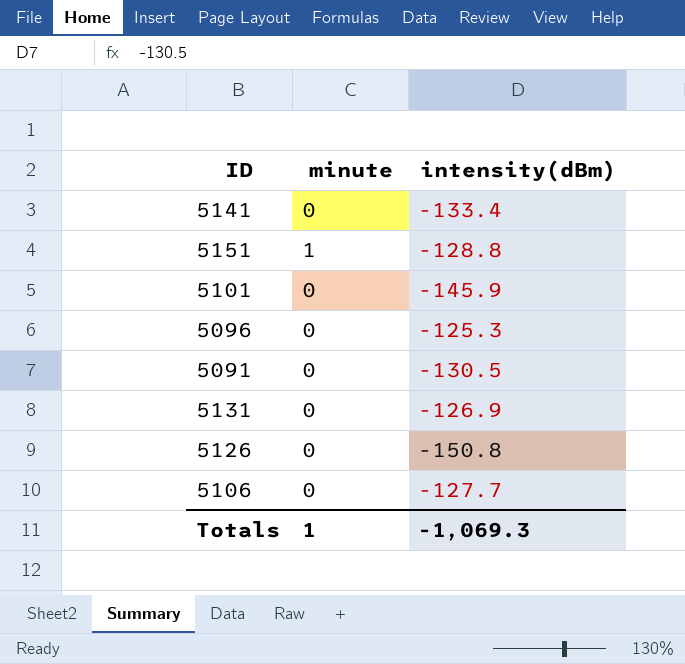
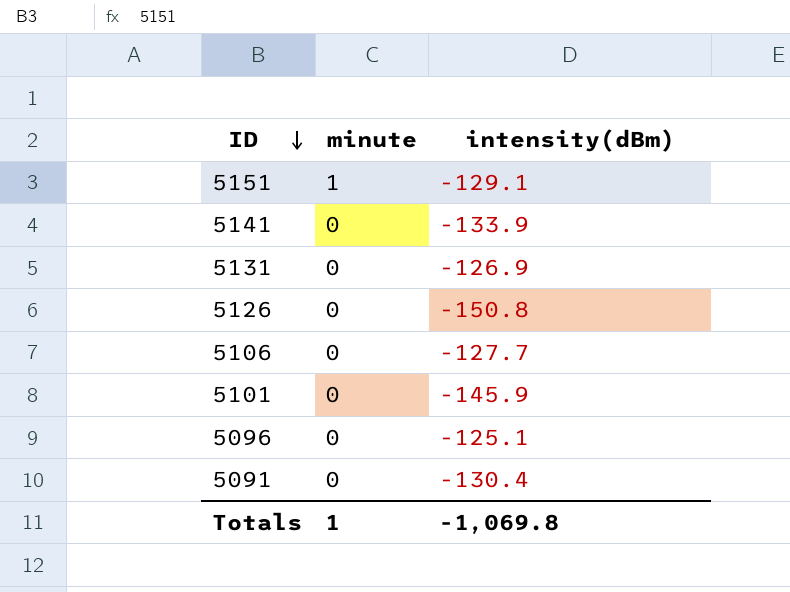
row order: none -> ID descending
5151 | intensity(dBm): -128.8 -> -129.1
5141 | intensity(dBm): -133.4 -> -133.9
5096 | intensity(dBm): -125.3 -> -125.1
5091 | intensity(dBm): -130.5 -> -130.4
Totals | intensity(dBm): -1,069.3 -> -1,069.8

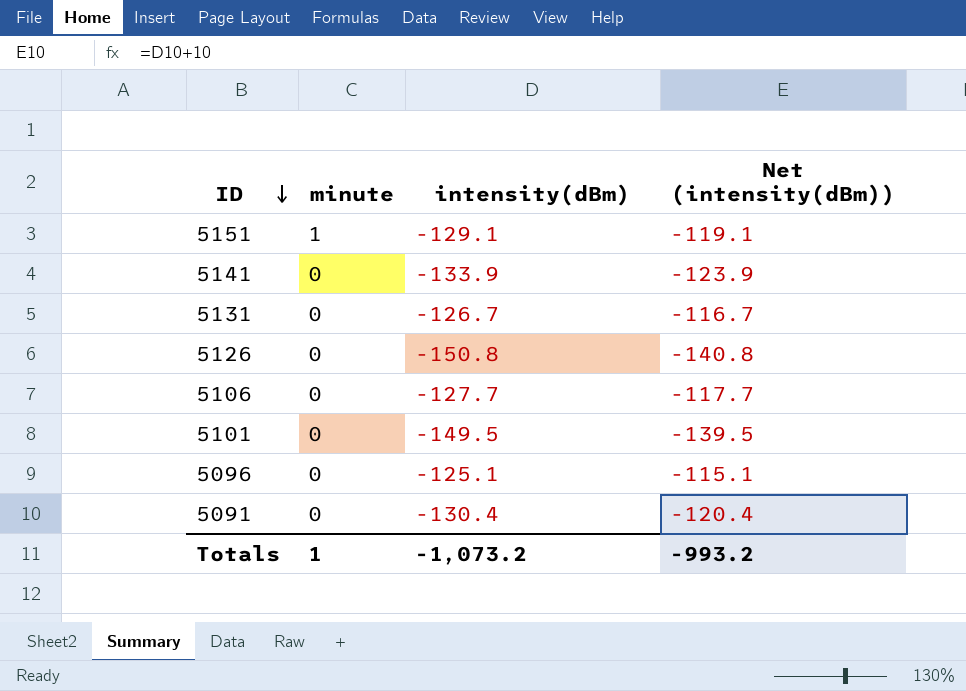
column Net (intensity(dBm)) | formula: none -> [intensity(dBm)] + 10
5131 | intensity(dBm): -126.9 -> -126.7
5101 | intensity(dBm): -145.9 -> -149.5
Totals | intensity(dBm): -1,069.8 -> -1,073.2

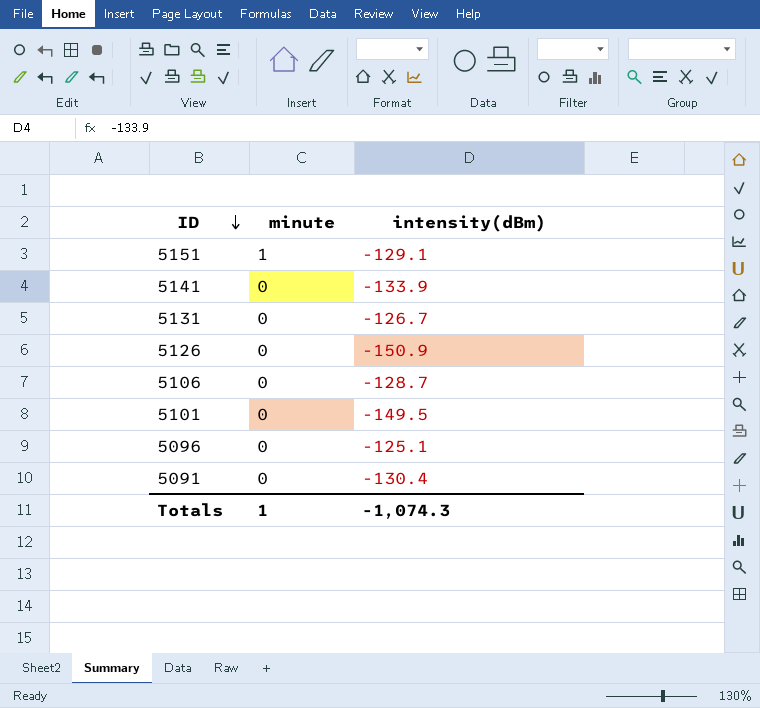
column Net (intensity(dBm)) | formula: [intensity(dBm)] + 10 -> none
5126 | intensity(dBm): -150.8 -> -150.9
5106 | intensity(dBm): -127.7 -> -128.7
Totals | intensity(dBm): -1,073.2 -> -1,074.3

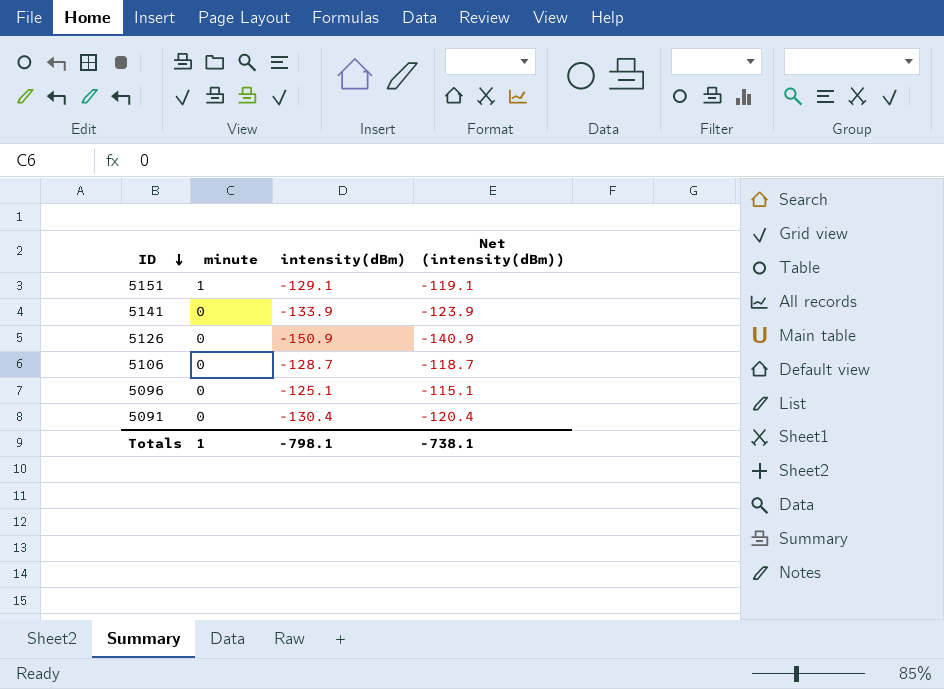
column Net (intensity(dBm)) | formula: none -> [intensity(dBm)] + 10
row 5131: 0 | -126.7 -> none
row 5101: 0 | -149.5 -> none
Totals | intensity(dBm): -1,074.3 -> -798.1

